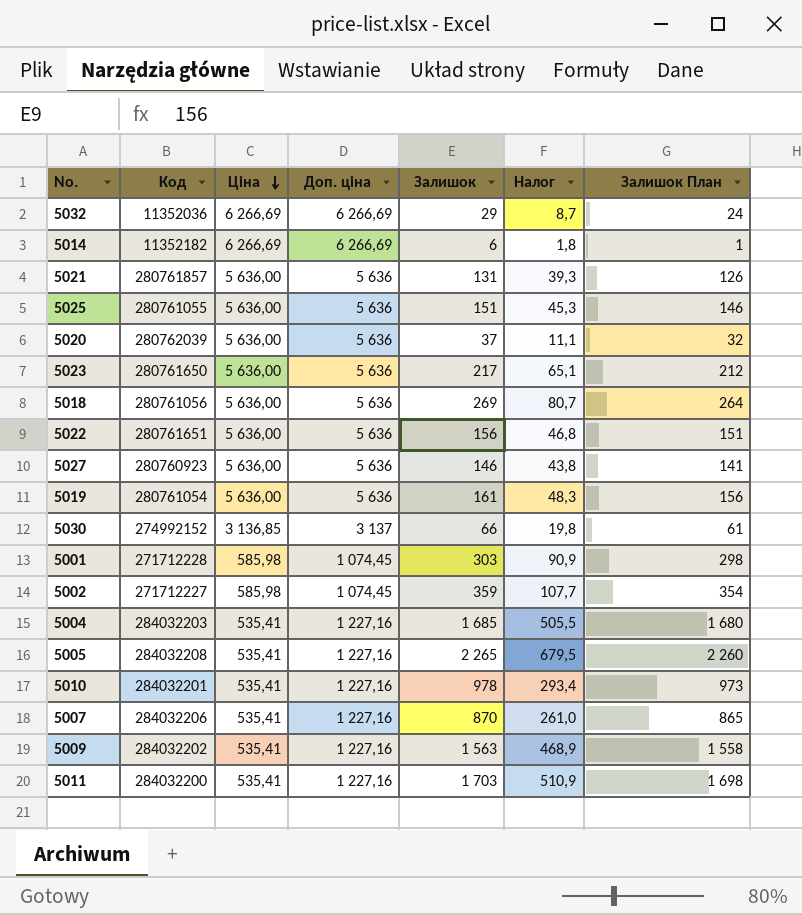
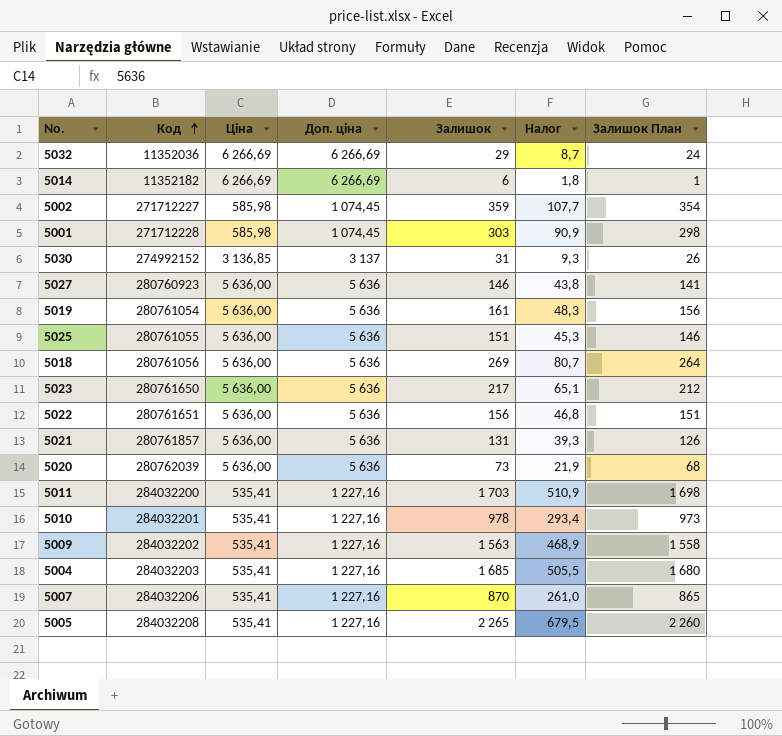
row order: Ціна descending -> Код ascending
5030 | Залишок: 66 -> 31
5030 | Налог: 19,8 -> 9,3
5030 | Залишок План: 61 -> 26
5020 | Залишок: 37 -> 73
5020 | Налог: 11,1 -> 21,9
5020 | Залишок План: 32 -> 68

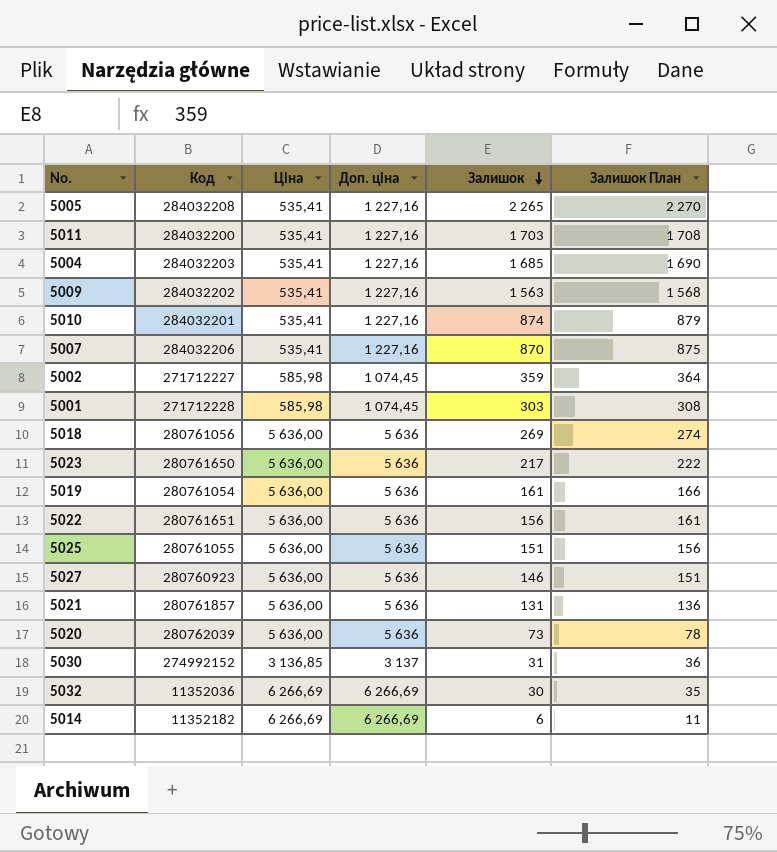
row order: Код ascending -> Залишок descending
column Налог | formula: [Залишок] * 0,3 -> none
column Залишок План | formula: [Залишок] - 5 -> [Залишок] + 5
5010 | Залишок: 978 -> 874
5032 | Залишок: 29 -> 30

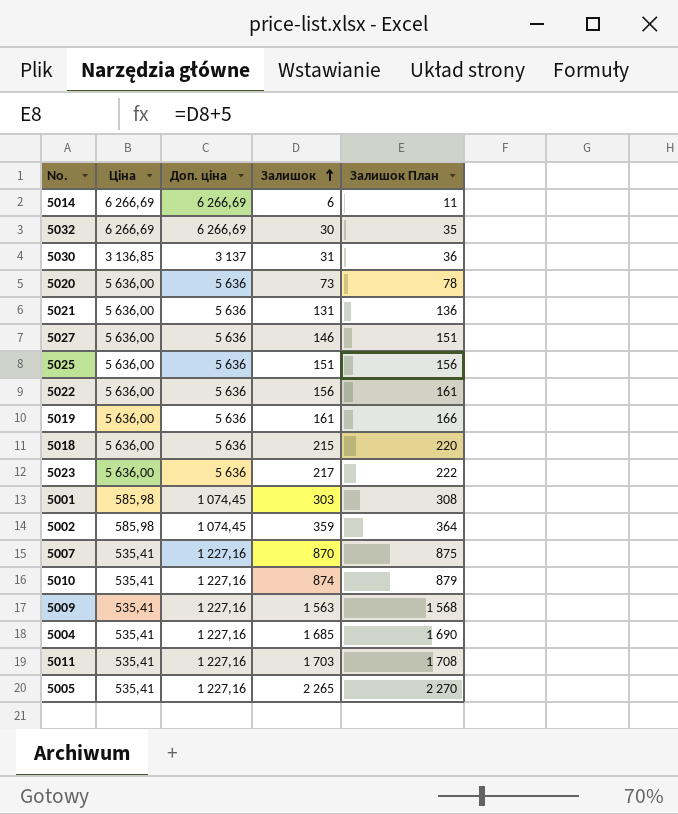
row order: Залишок descending -> Залишок ascending
column Код | position: 2 -> none
5018 | Залишок: 269 -> 215
5018 | Залишок План: 274 -> 220

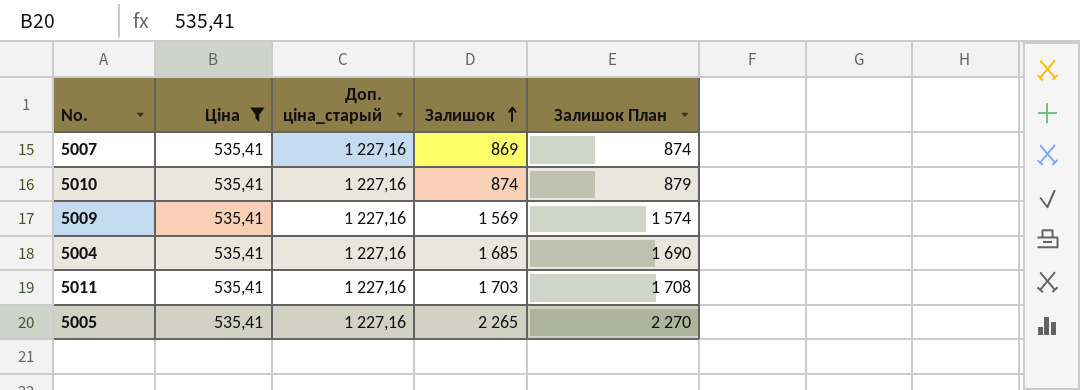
filter: none -> Ціна = 535,41
column name: Доп. ціна -> Доп. ціна_старый
5007 | Залишок: 870 -> 869
5007 | Залишок План: 875 -> 874
5009 | Залишок: 1 563 -> 1 569
5009 | Залишок План: 1 568 -> 1 574

